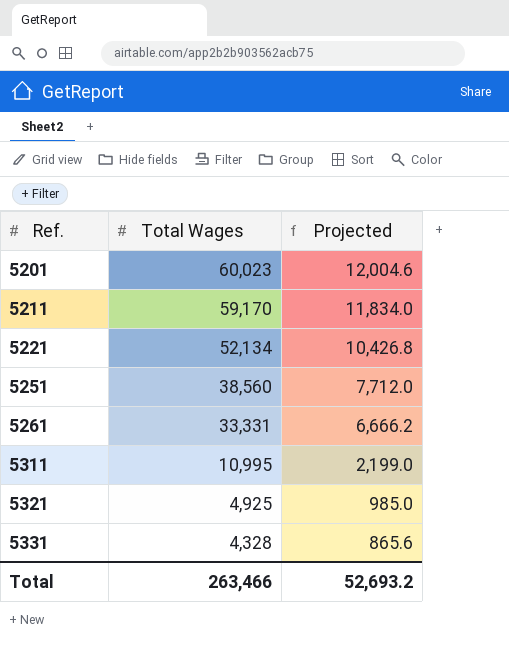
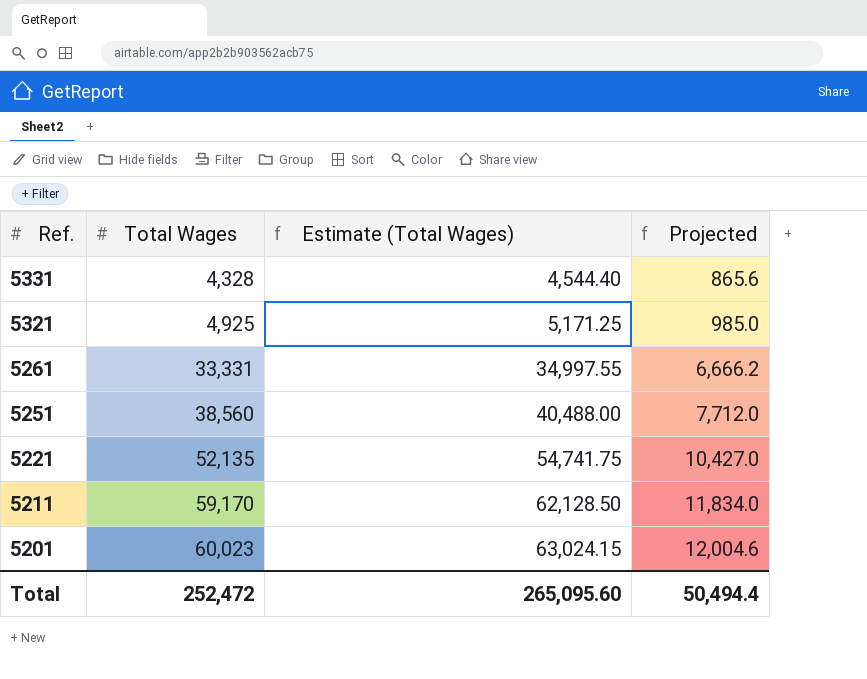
row order: Ref. ascending -> Ref. descending
column Estimate (Total Wages) | formula: none -> [Total Wages] * 1.05
row 5311: 10,995 | 2,199.0 -> none
5221 | Total Wages: 52,134 -> 52,135
5221 | Projected: 10,426.8 -> 10,427.0
Total | Total Wages: 263,466 -> 252,472
Total | Projected: 52,693.2 -> 50,494.4

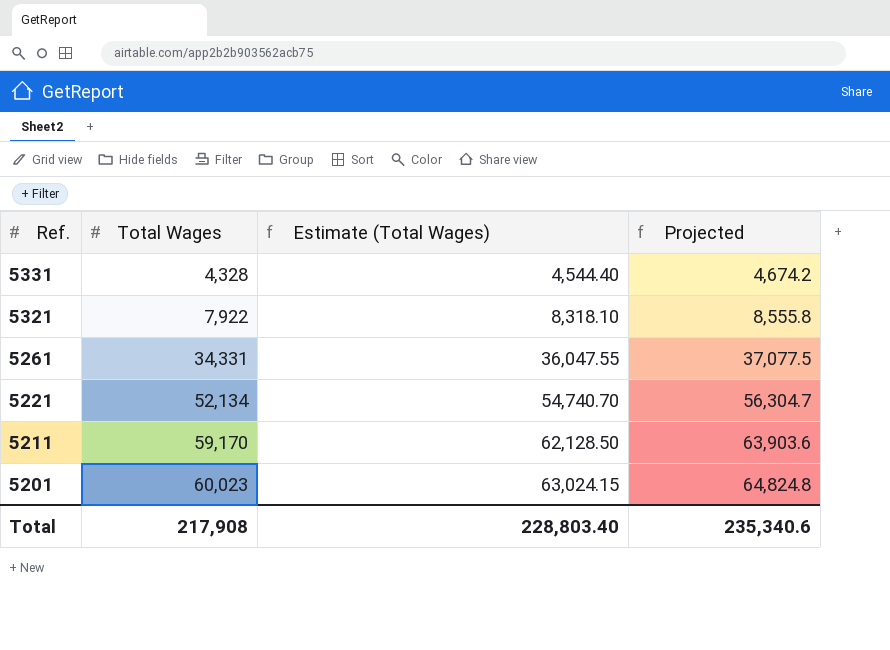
column Projected | formula: [Total Wages] * 0.2 -> [Total Wages] * 1.08
row 5251: 38,560 | 40,488.00 | 7,712.0 -> none
5321 | Total Wages: 4,925 -> 7,922
5321 | Estimate (Total Wages): 5,171.25 -> 8,318.10
5261 | Total Wages: 33,331 -> 34,331
5261 | Estimate (Total Wages): 34,997.55 -> 36,047.55
5221 | Total Wages: 52,135 -> 52,134
5221 | Estimate (Total Wages): 54,741.75 -> 54,740.70
Total | Total Wages: 252,472 -> 217,908
Total | Estimate (Total Wages): 265,095.60 -> 228,803.40
Total | Projected: 50,494.4 -> 235,340.6

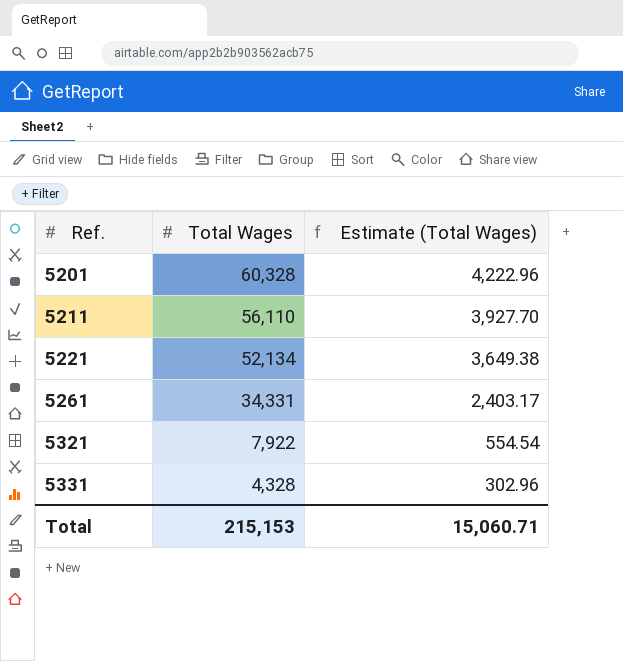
row order: Ref. descending -> Ref. ascending
column Projected | formula: [Total Wages] * 1.08 -> none
column Estimate (Total Wages) | formula: [Total Wages] * 1.05 -> [Total Wages] * 0.07
5201 | Total Wages: 60,023 -> 60,328
5211 | Total Wages: 59,170 -> 56,110
Total | Total Wages: 217,908 -> 215,153
Total | Estimate (Total Wages): 228,803.40 -> 15,060.71

